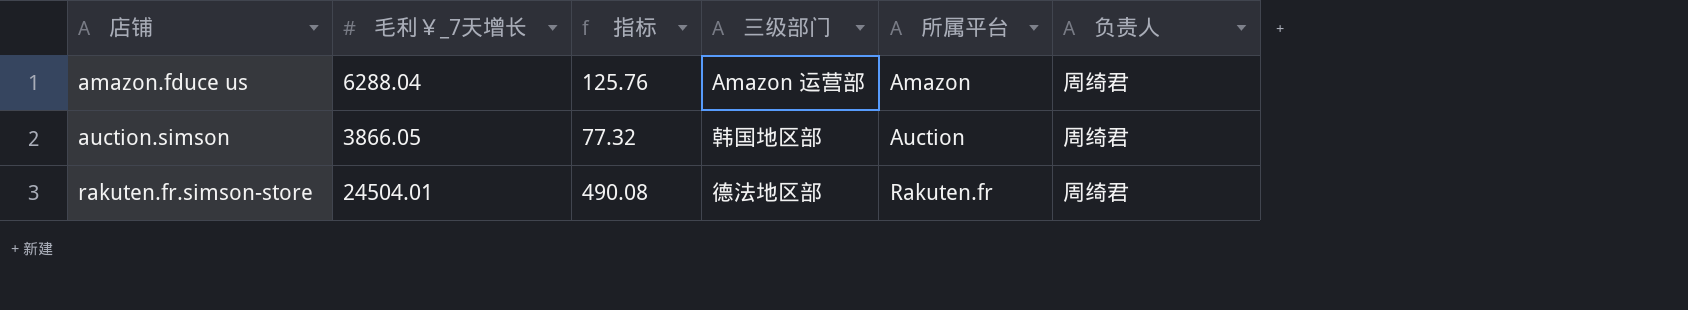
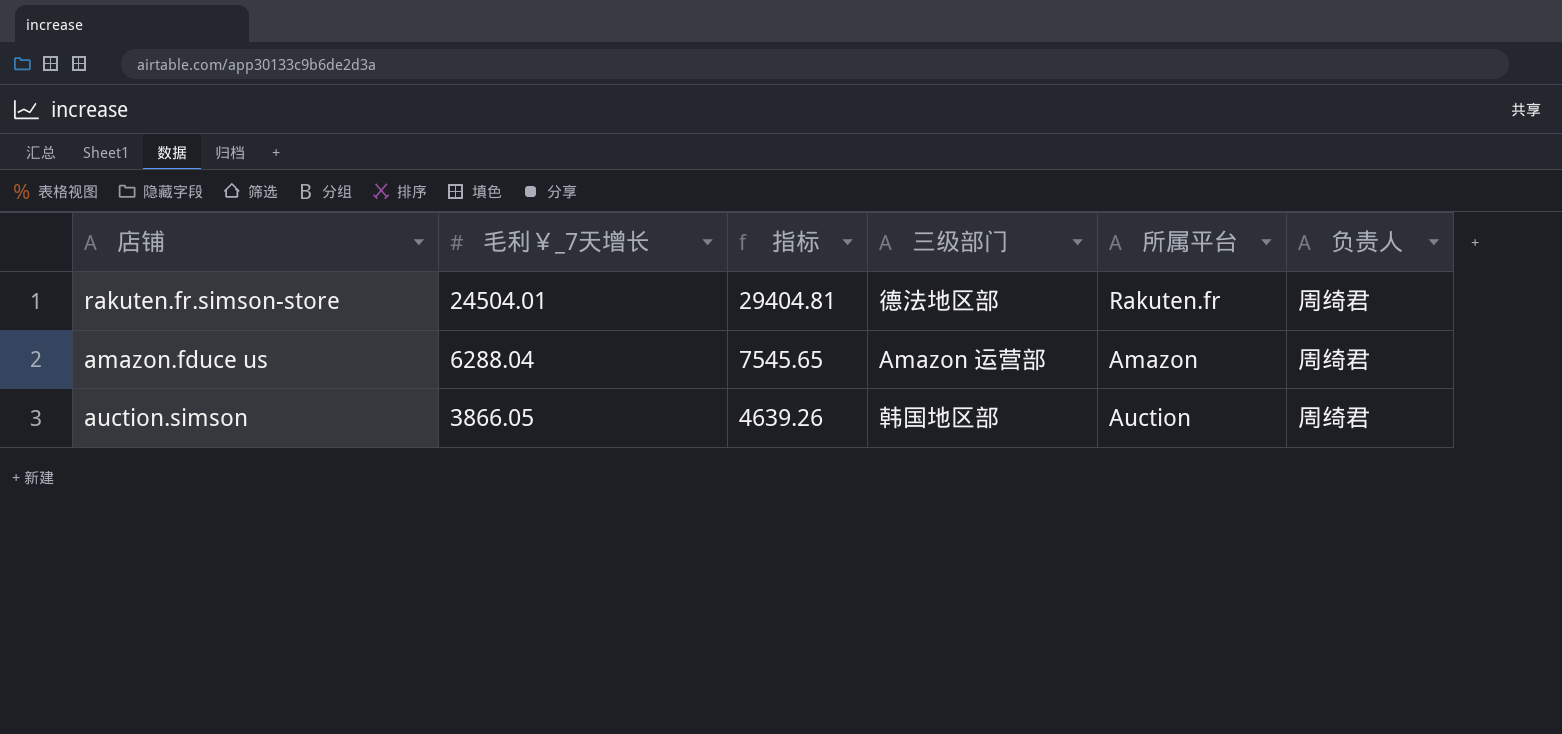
row order: 店铺 ascending -> 毛利￥_7天增长 descending
column 指标 | formula: [毛利￥_7天增长] * 0.02 -> [毛利￥_7天增长] * 1.2

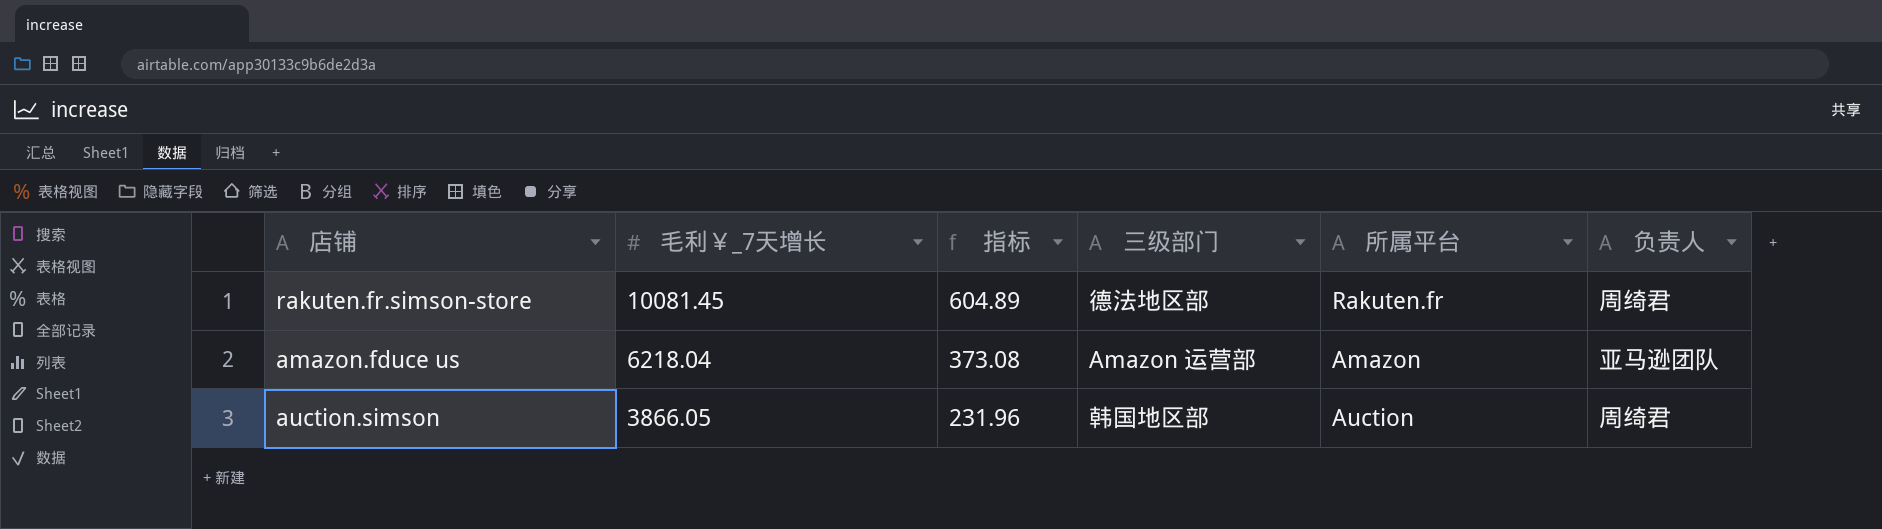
column 指标 | formula: [毛利￥_7天增长] * 1.2 -> [毛利￥_7天增长] * 0.06
rakuten.fr.simson-store | 毛利￥_7天增长: 24504.01 -> 10081.45
amazon.fduce us | 毛利￥_7天增长: 6288.04 -> 6218.04
amazon.fduce us | 负责人: 周绮君 -> 亚马逊团队

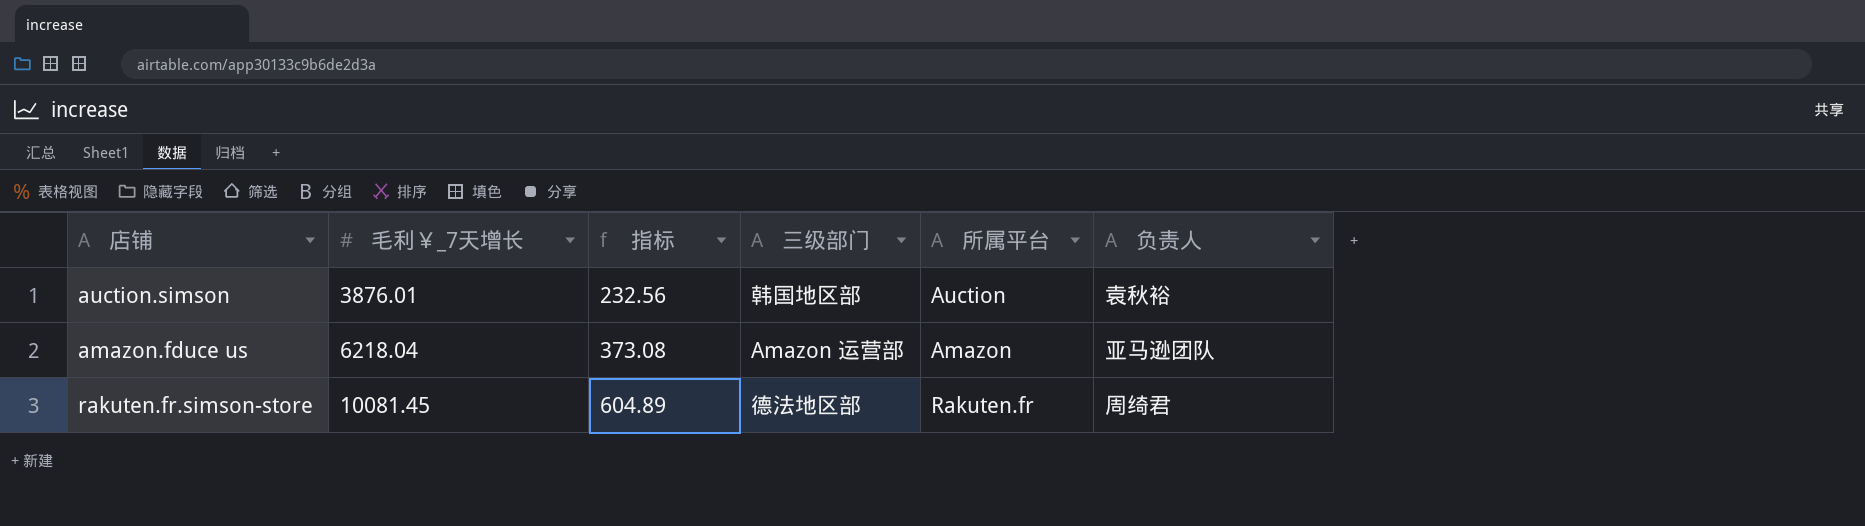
row order: 毛利￥_7天增长 descending -> 毛利￥_7天增长 ascending
auction.simson | 毛利￥_7天增长: 3866.05 -> 3876.01
auction.simson | 指标: 231.96 -> 232.56
auction.simson | 负责人: 周绮君 -> 袁秋裕

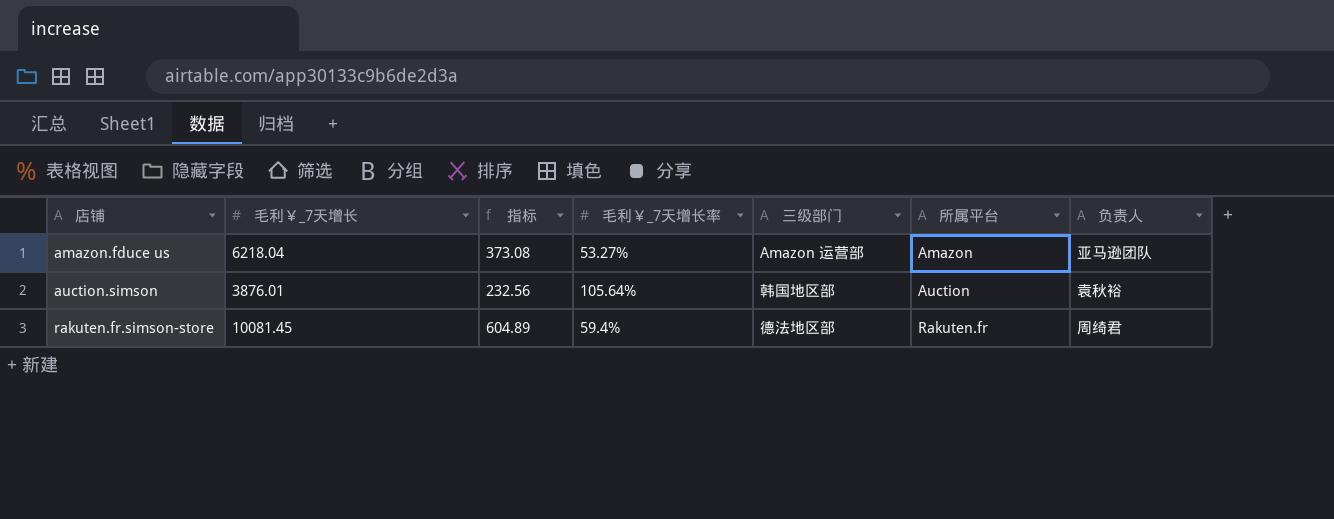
row order: 毛利￥_7天增长 ascending -> 店铺 ascending
column 毛利￥_7天增长率 | position: none -> 4

